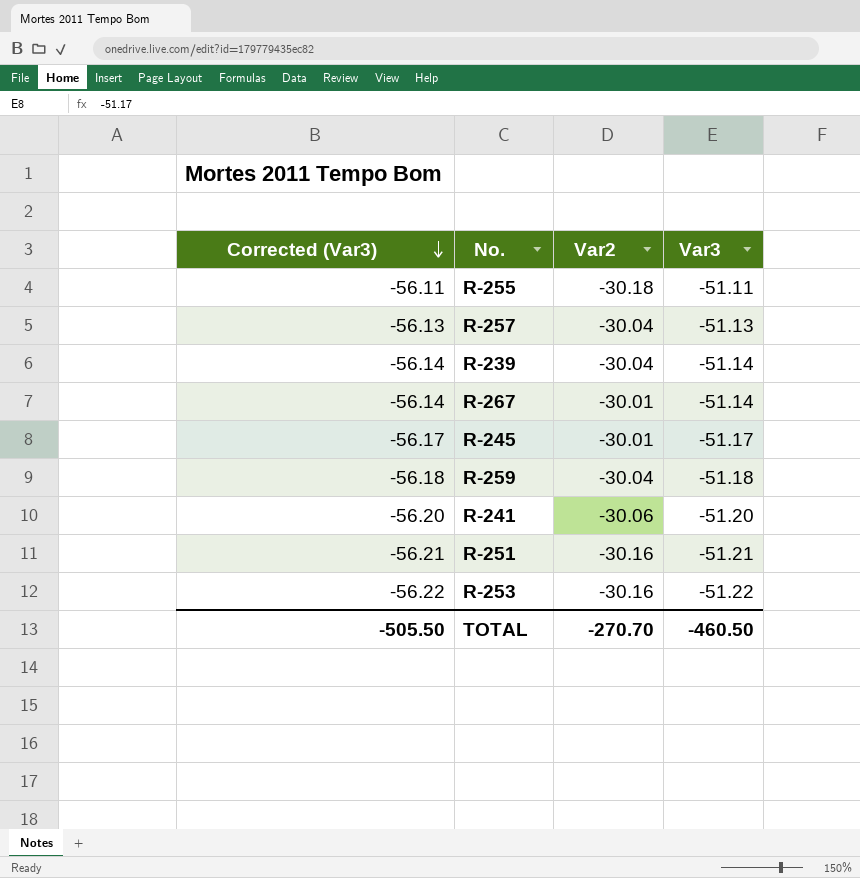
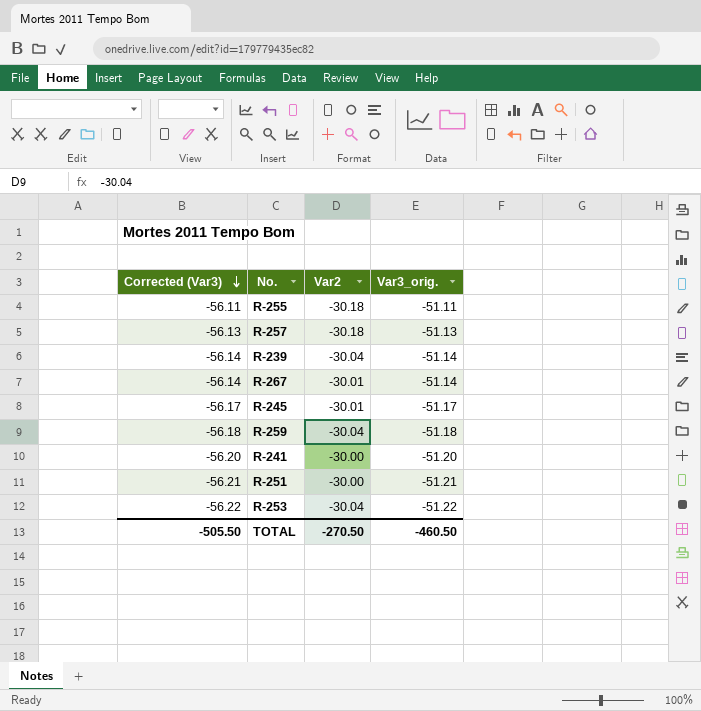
column name: Var3 -> Var3_orig.
R-257 | Var2: -30.04 -> -30.18
R-241 | Var2: -30.06 -> -30.00
R-251 | Var2: -30.16 -> -30.00
R-253 | Var2: -30.16 -> -30.04
TOTAL | Var2: -270.70 -> -270.50

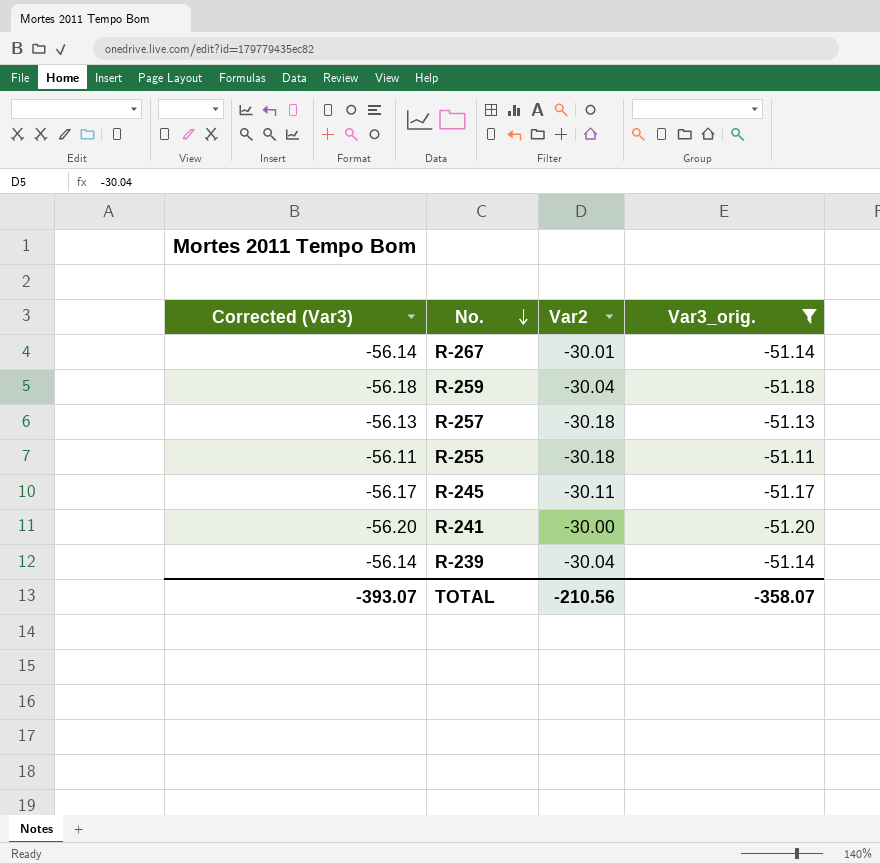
filter: none -> Var3_orig. >= -51.20
row order: Corrected (Var3) descending -> No. descending
R-245 | Var2: -30.01 -> -30.11
TOTAL | Corrected (Var3): -505.50 -> -393.07
TOTAL | Var2: -270.50 -> -210.56
TOTAL | Var3_orig.: -460.50 -> -358.07

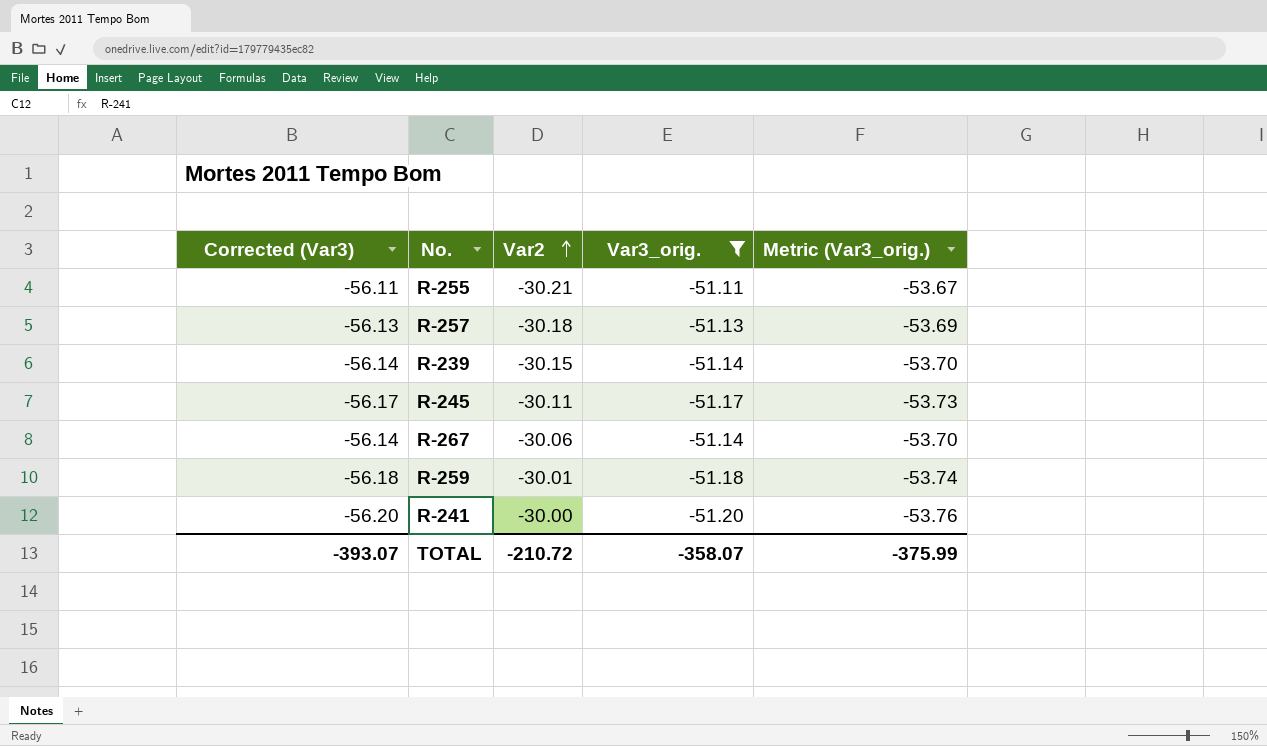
row order: No. descending -> Var2 ascending
column Metric (Var3_orig.) | formula: none -> [Var3_orig.] * 1.05
R-255 | Var2: -30.18 -> -30.21
R-239 | Var2: -30.04 -> -30.15
R-267 | Var2: -30.01 -> -30.06
R-259 | Var2: -30.04 -> -30.01
TOTAL | Var2: -210.56 -> -210.72

